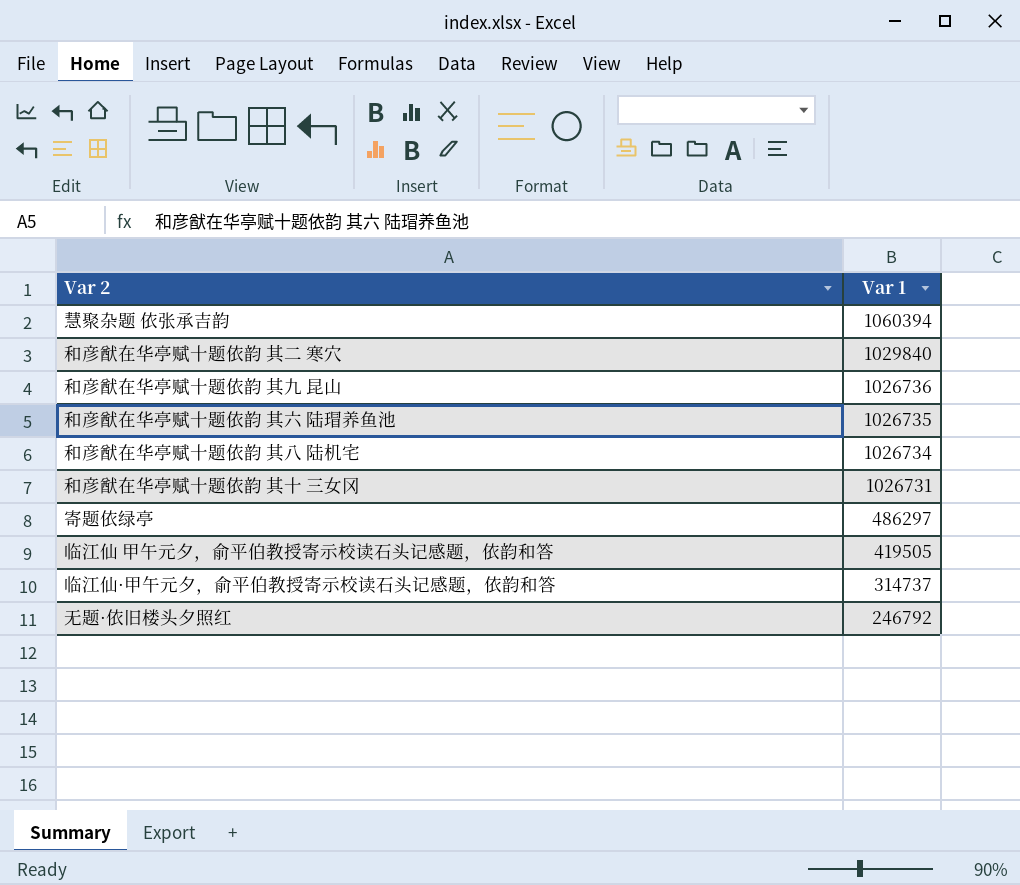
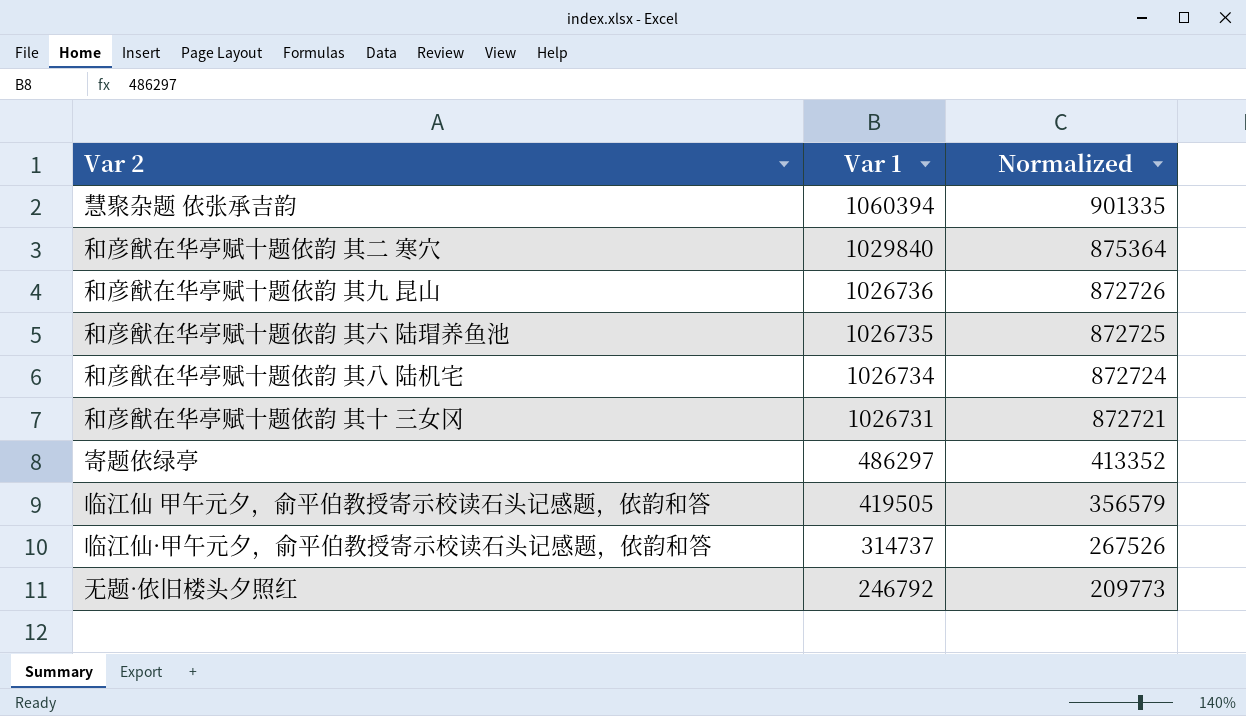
column Normalized | formula: none -> [Var 1] * 0.85

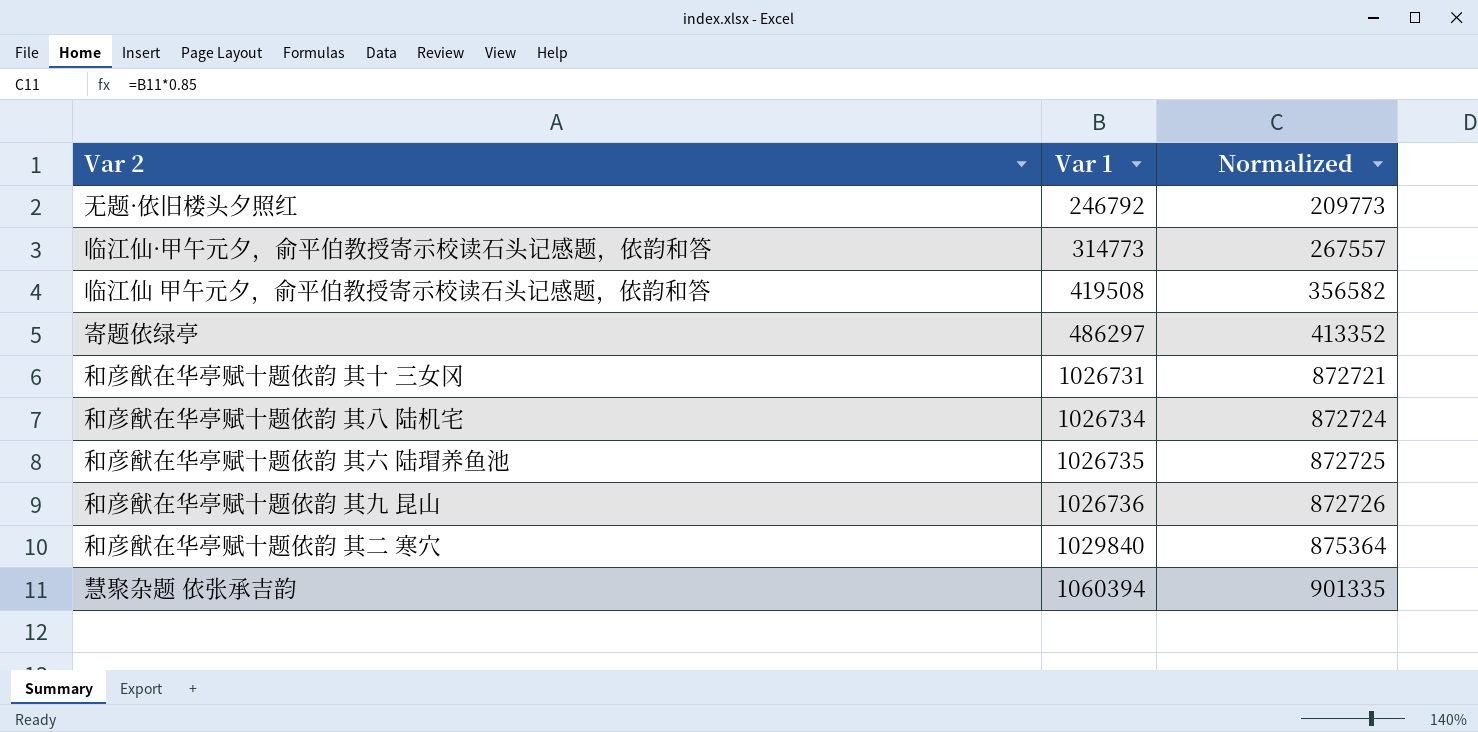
row order: Var 1 descending -> Var 1 ascending
临江仙·甲午元夕，俞平伯教授寄示校读石头记感题，依韵和答 | Var 1: 314737 -> 314773
临江仙·甲午元夕，俞平伯教授寄示校读石头记感题，依韵和答 | Normalized: 267526 -> 267557
临江仙 甲午元夕，俞平伯教授寄示校读石头记感题，依韵和答 | Var 1: 419505 -> 419508
临江仙 甲午元夕，俞平伯教授寄示校读石头记感题，依韵和答 | Normalized: 356579 -> 356582

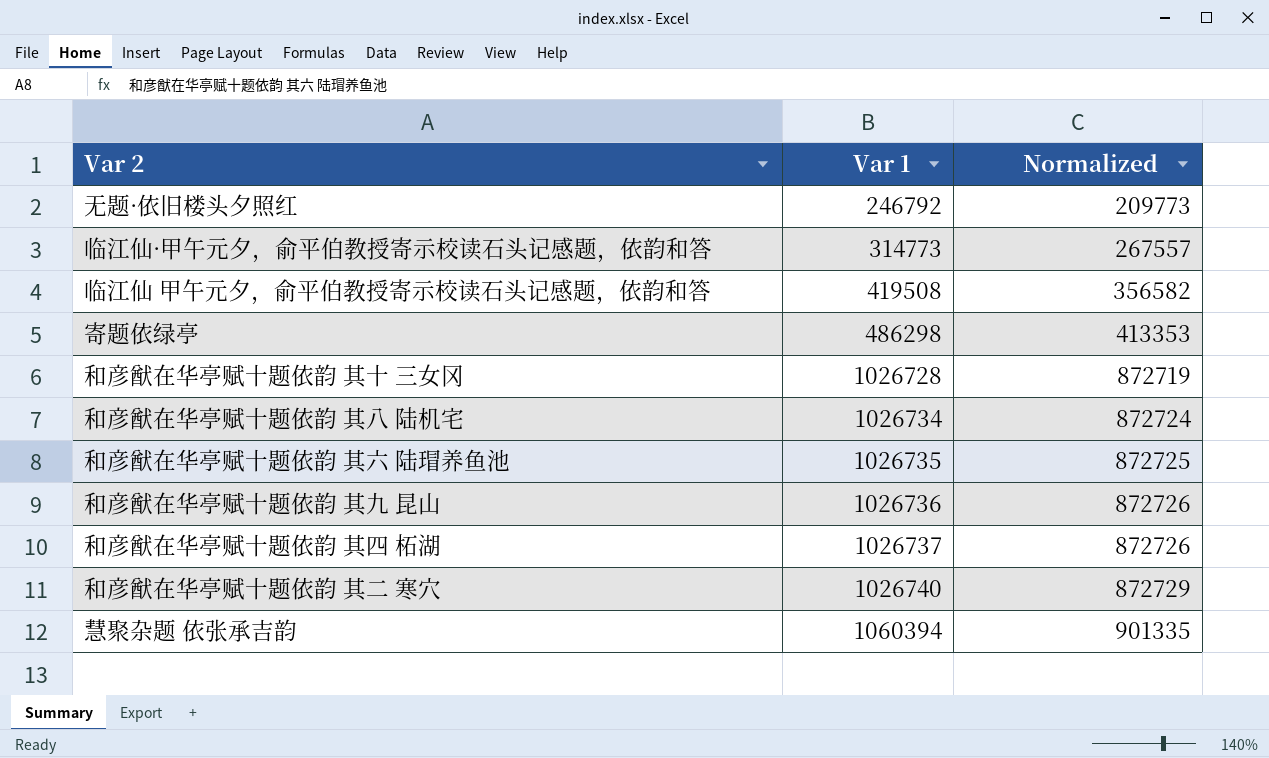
寄题依绿亭 | Var 1: 486297 -> 486298
寄题依绿亭 | Normalized: 413352 -> 413353
和彦猷在华亭赋十题依韵 其十 三女冈 | Var 1: 1026731 -> 1026728
和彦猷在华亭赋十题依韵 其十 三女冈 | Normalized: 872721 -> 872719
row 和彦猷在华亭赋十题依韵 其四 柘湖: none -> 1026737 | 872726
和彦猷在华亭赋十题依韵 其二 寒穴 | Var 1: 1029840 -> 1026740
和彦猷在华亭赋十题依韵 其二 寒穴 | Normalized: 875364 -> 872729

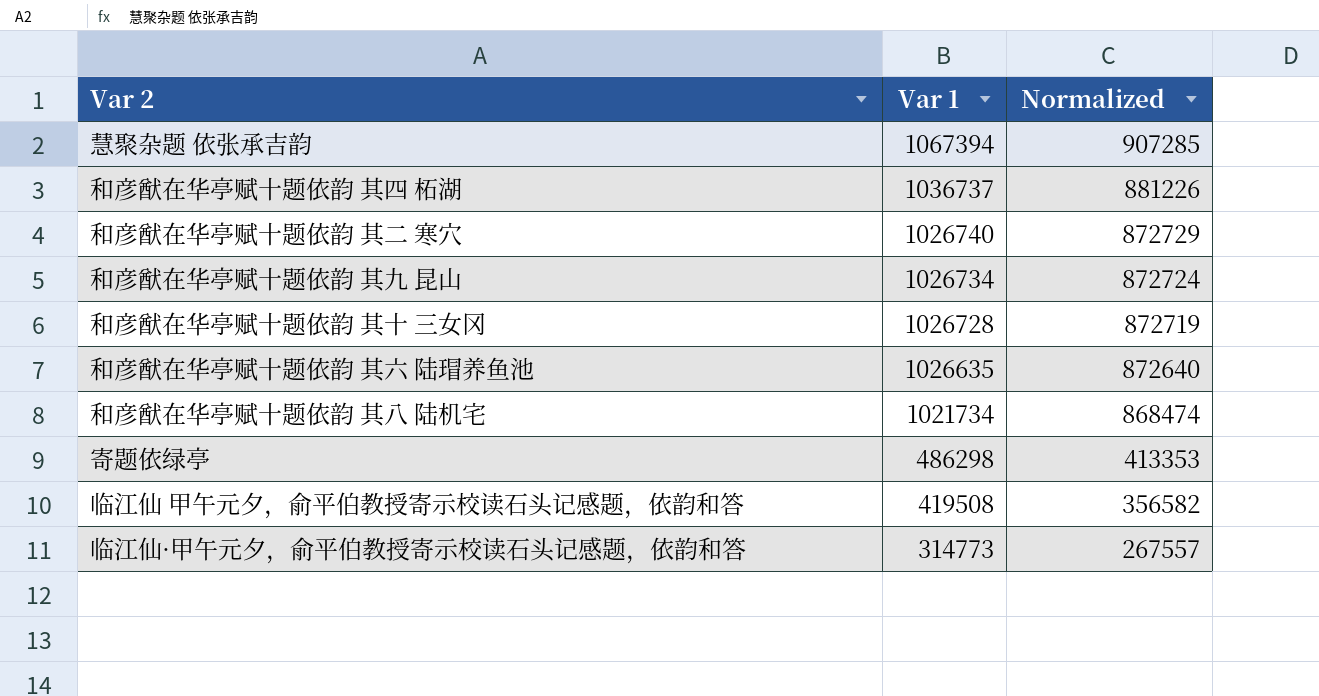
row order: Var 1 ascending -> Var 1 descending
row 无题·依旧楼头夕照红: 246792 | 209773 -> none
慧聚杂题 依张承吉韵 | Var 1: 1060394 -> 1067394
慧聚杂题 依张承吉韵 | Normalized: 901335 -> 907285
和彦猷在华亭赋十题依韵 其四 柘湖 | Var 1: 1026737 -> 1036737
和彦猷在华亭赋十题依韵 其四 柘湖 | Normalized: 872726 -> 881226
和彦猷在华亭赋十题依韵 其九 昆山 | Var 1: 1026736 -> 1026734
和彦猷在华亭赋十题依韵 其九 昆山 | Normalized: 872726 -> 872724
和彦猷在华亭赋十题依韵 其六 陆瑁养鱼池 | Var 1: 1026735 -> 1026635
和彦猷在华亭赋十题依韵 其六 陆瑁养鱼池 | Normalized: 872725 -> 872640
和彦猷在华亭赋十题依韵 其八 陆机宅 | Var 1: 1026734 -> 1021734
和彦猷在华亭赋十题依韵 其八 陆机宅 | Normalized: 872724 -> 868474

